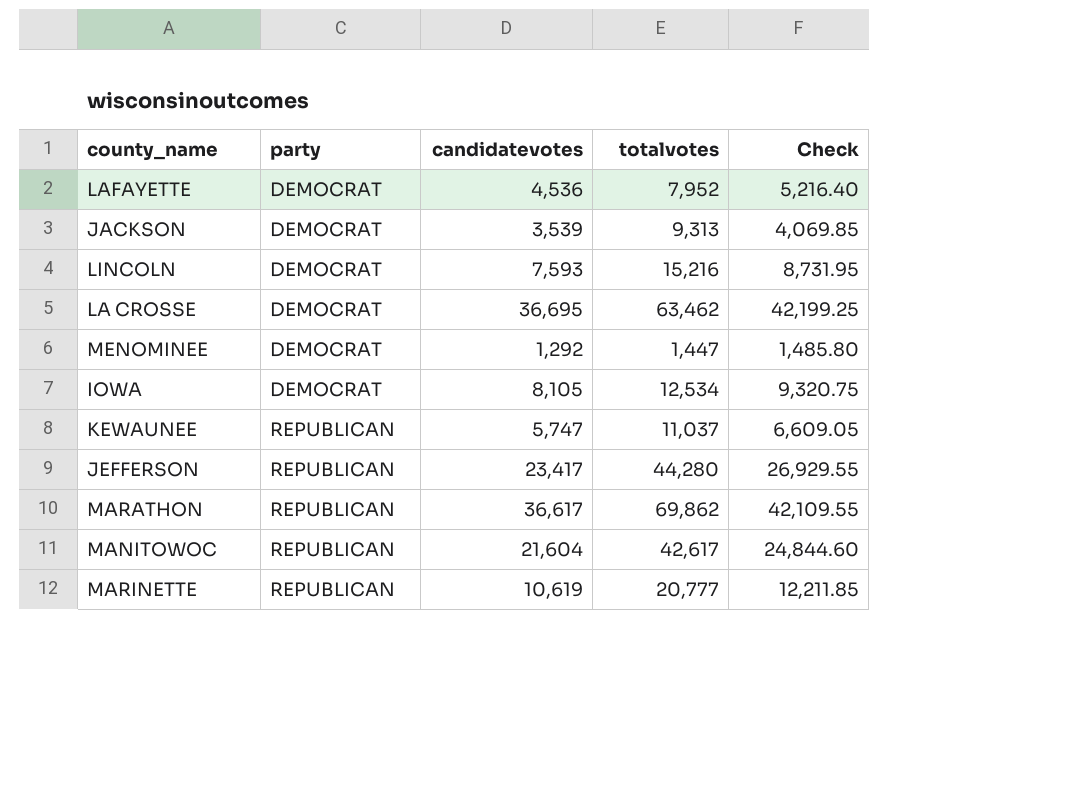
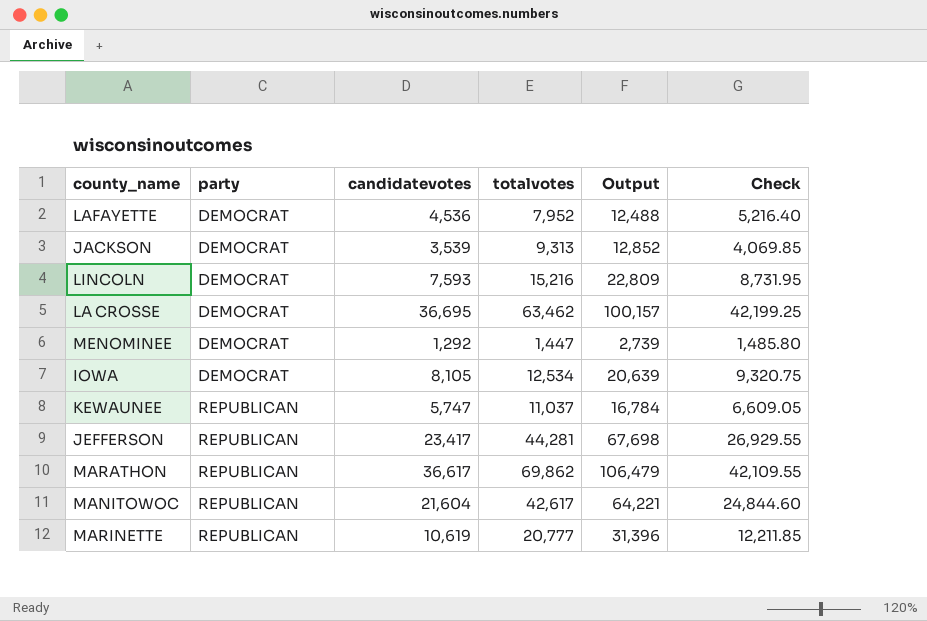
column Output | formula: none -> [candidatevotes] + [totalvotes]
JEFFERSON | totalvotes: 44,280 -> 44,281

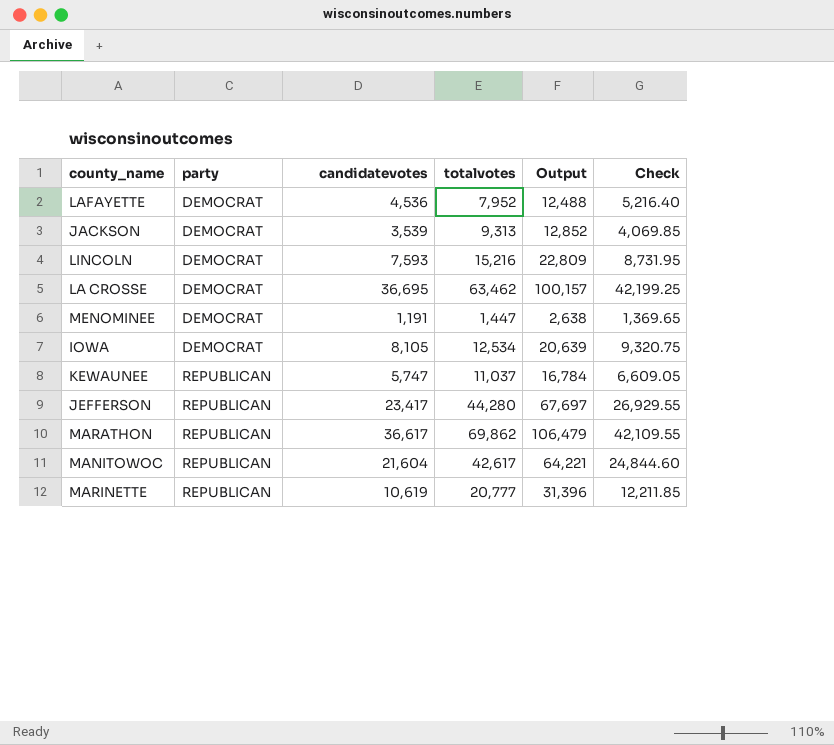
MENOMINEE | candidatevotes: 1,292 -> 1,191
MENOMINEE | Output: 2,739 -> 2,638
MENOMINEE | Check: 1,485.80 -> 1,369.65
JEFFERSON | totalvotes: 44,281 -> 44,280
JEFFERSON | Output: 67,698 -> 67,697

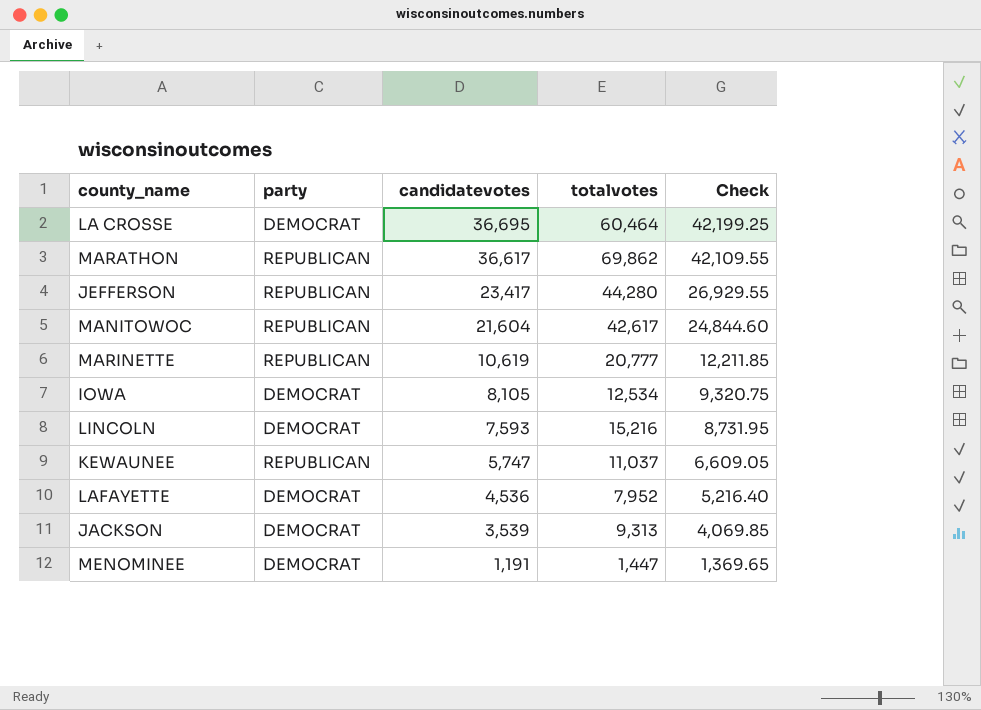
row order: party ascending -> candidatevotes descending
column Output | formula: [candidatevotes] + [totalvotes] -> none
LA CROSSE | totalvotes: 63,462 -> 60,464

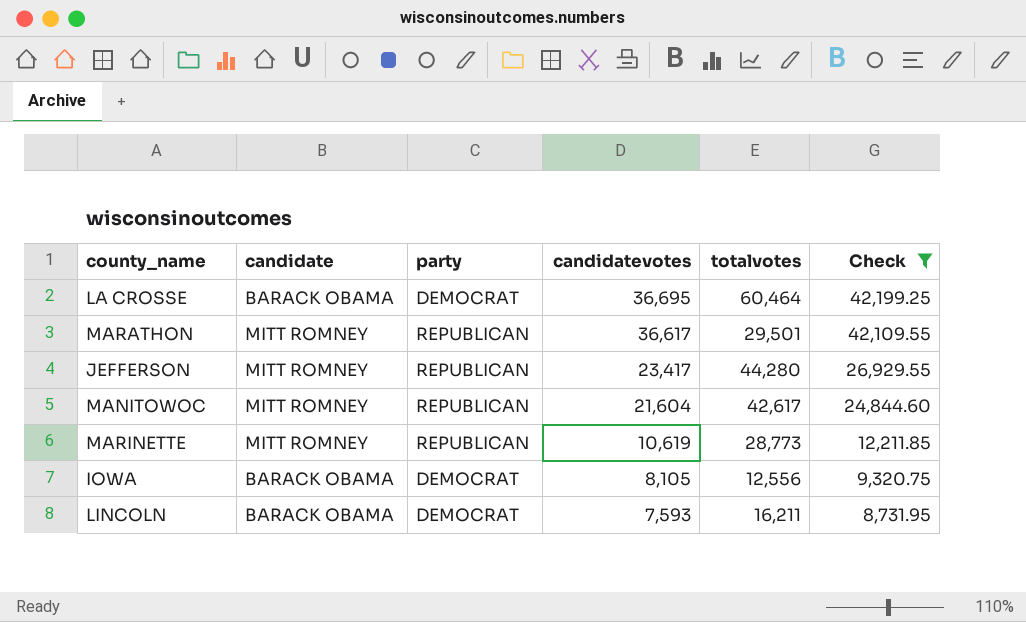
filter: none -> Check >= 8,731.95
column candidate | position: none -> 2
MARATHON | totalvotes: 69,862 -> 29,501
MARINETTE | totalvotes: 20,777 -> 28,773
IOWA | totalvotes: 12,534 -> 12,556
LINCOLN | totalvotes: 15,216 -> 16,211

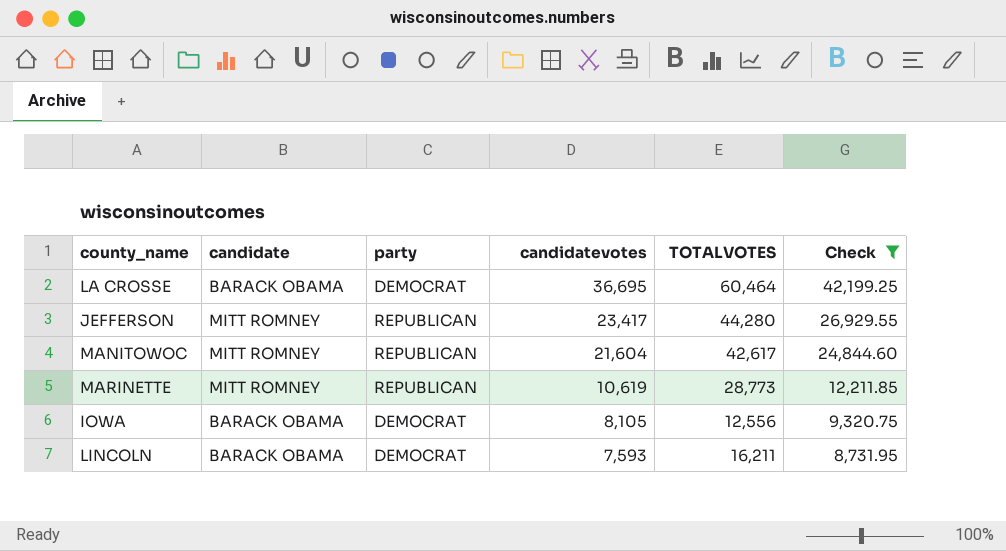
column name: totalvotes -> TOTALVOTES
row MARATHON: MITT ROMNEY | REPUBLICAN | 36,617 | 29,501 | 42,109.55 -> none

